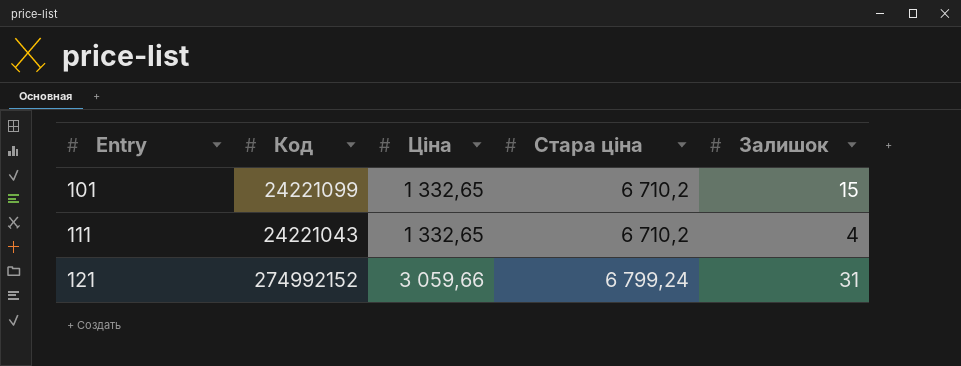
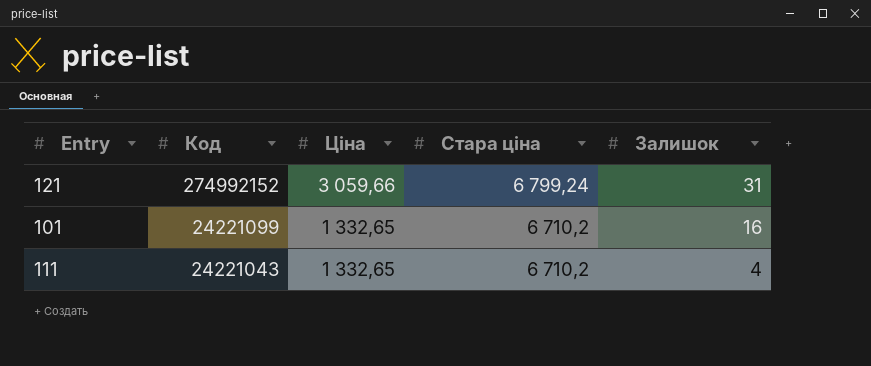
row order: Entry ascending -> Код descending
101 | Залишок: 15 -> 16

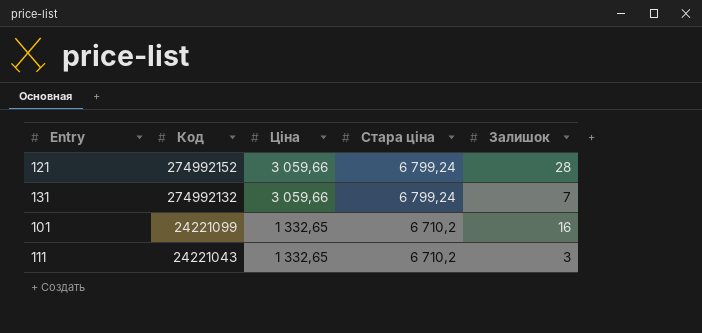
121 | Залишок: 31 -> 28
row 131: none -> 274992132 | 3 059,66 | 6 799,24 | 7
111 | Залишок: 4 -> 3

